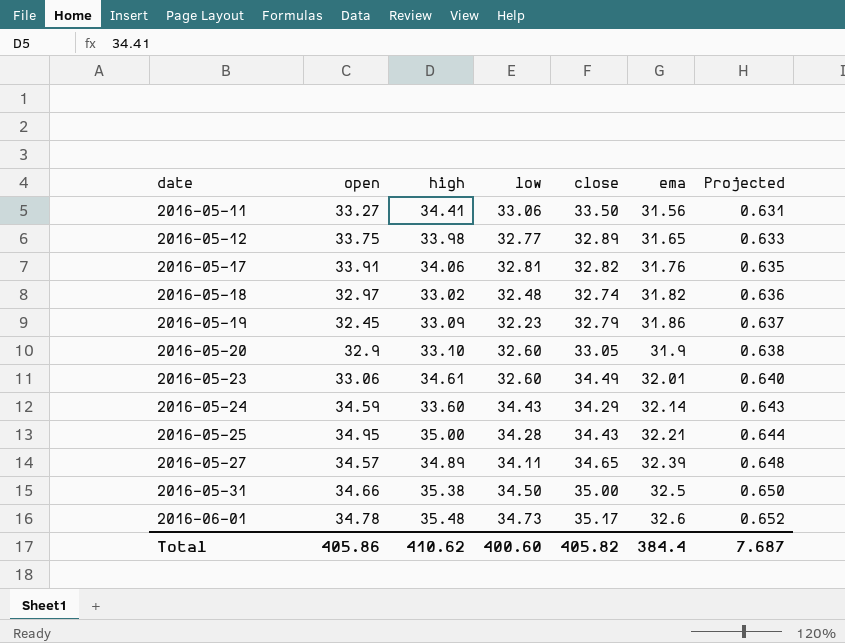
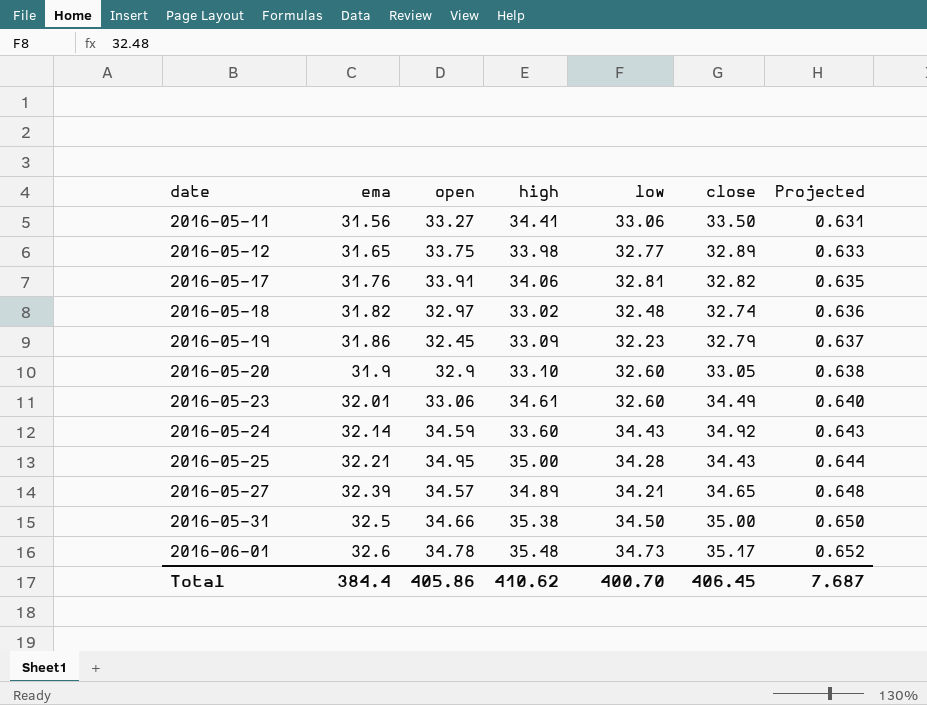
column ema | position: 6 -> 2
2016-05-24 | close: 34.29 -> 34.92
2016-05-27 | low: 34.11 -> 34.21
Total | low: 400.60 -> 400.70
Total | close: 405.82 -> 406.45

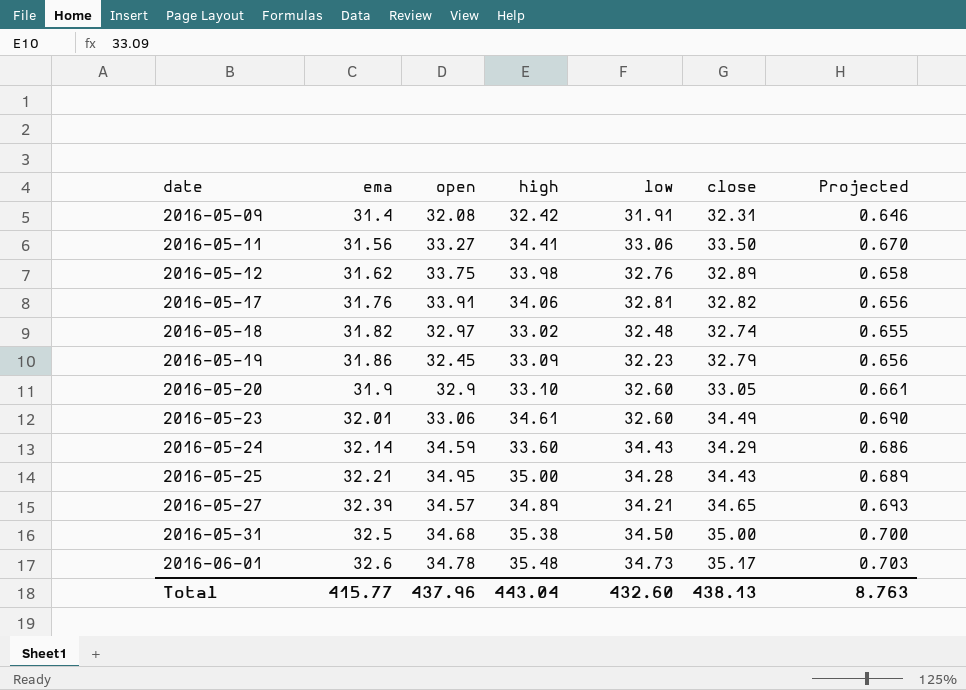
column Projected | formula: [ema] * 0.02 -> [close] * 0.02
row 2016-05-09: none -> 31.4 | 32.08 | 32.42 | 31.91 | 32.31 | 0.646
2016-05-12 | ema: 31.65 -> 31.62
2016-05-12 | low: 32.77 -> 32.76
2016-05-24 | close: 34.92 -> 34.29
2016-05-31 | open: 34.66 -> 34.68
Total | ema: 384.4 -> 415.77
Total | open: 405.86 -> 437.96
Total | high: 410.62 -> 443.04
Total | low: 400.70 -> 432.60
Total | close: 406.45 -> 438.13
Total | Projected: 7.687 -> 8.763

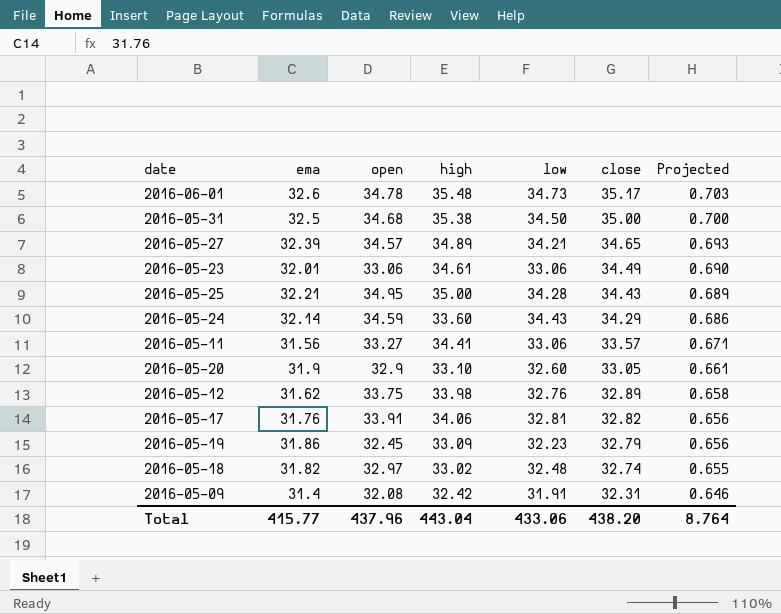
row order: date ascending -> close descending
2016-05-23 | low: 32.60 -> 33.06
2016-05-11 | close: 33.50 -> 33.57
2016-05-11 | Projected: 0.670 -> 0.671
Total | low: 432.60 -> 433.06
Total | close: 438.13 -> 438.20
Total | Projected: 8.763 -> 8.764

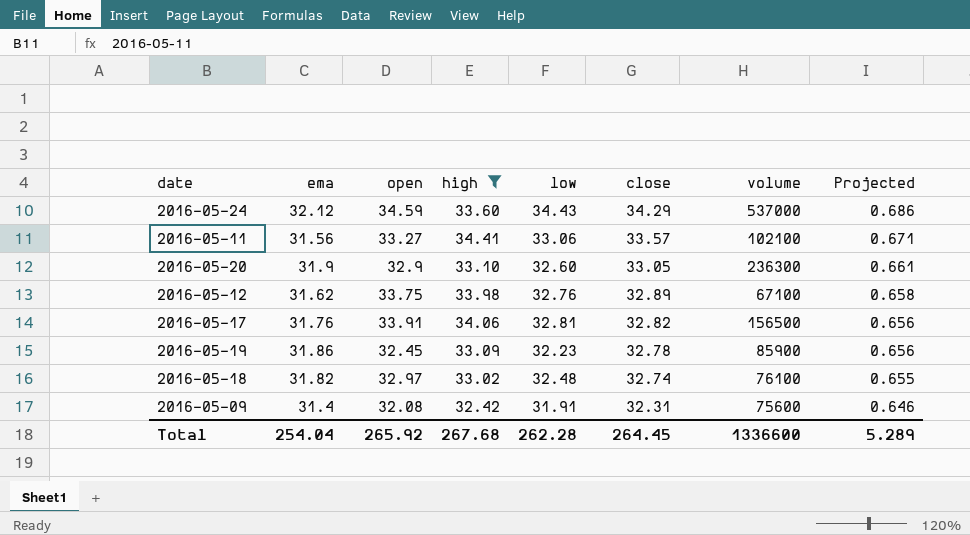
filter: none -> high <= 34.41
column volume | position: none -> 7
2016-05-24 | ema: 32.14 -> 32.12
2016-05-19 | close: 32.79 -> 32.78
Total | ema: 415.77 -> 254.04
Total | open: 437.96 -> 265.92
Total | high: 443.04 -> 267.68
Total | low: 433.06 -> 262.28
Total | close: 438.20 -> 264.45
Total | Projected: 8.764 -> 5.289

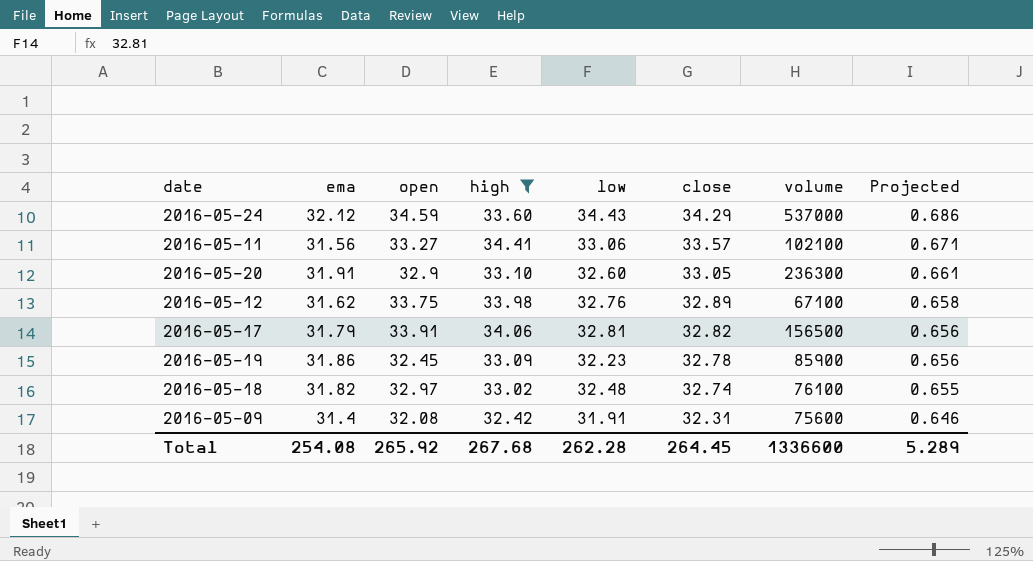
2016-05-20 | ema: 31.9 -> 31.91
2016-05-17 | ema: 31.76 -> 31.79
Total | ema: 254.04 -> 254.08

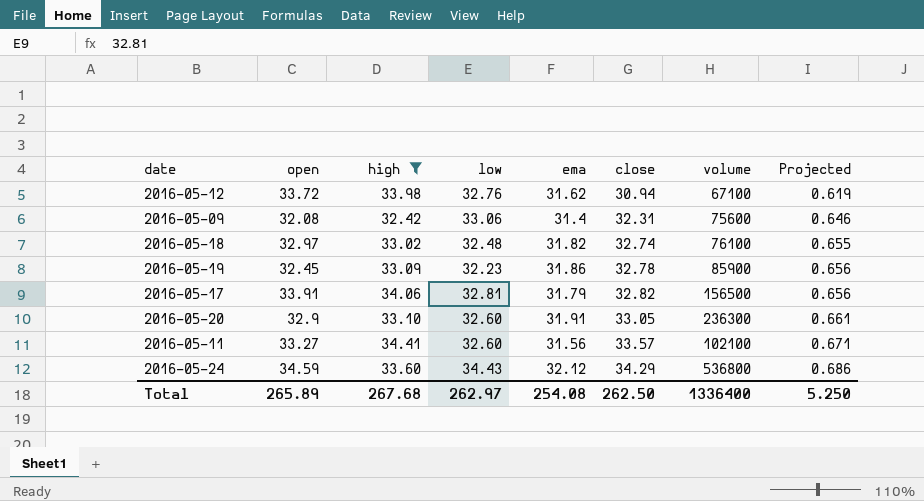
row order: close descending -> close ascending
column ema | position: 2 -> 5
2016-05-12 | open: 33.75 -> 33.72
2016-05-12 | close: 32.89 -> 30.94
2016-05-12 | Projected: 0.658 -> 0.619
2016-05-09 | low: 31.91 -> 33.06
2016-05-11 | low: 33.06 -> 32.60
2016-05-24 | volume: 537000 -> 536800
Total | open: 265.92 -> 265.89
Total | low: 262.28 -> 262.97
Total | close: 264.45 -> 262.50
Total | volume: 1336600 -> 1336400
Total | Projected: 5.289 -> 5.250

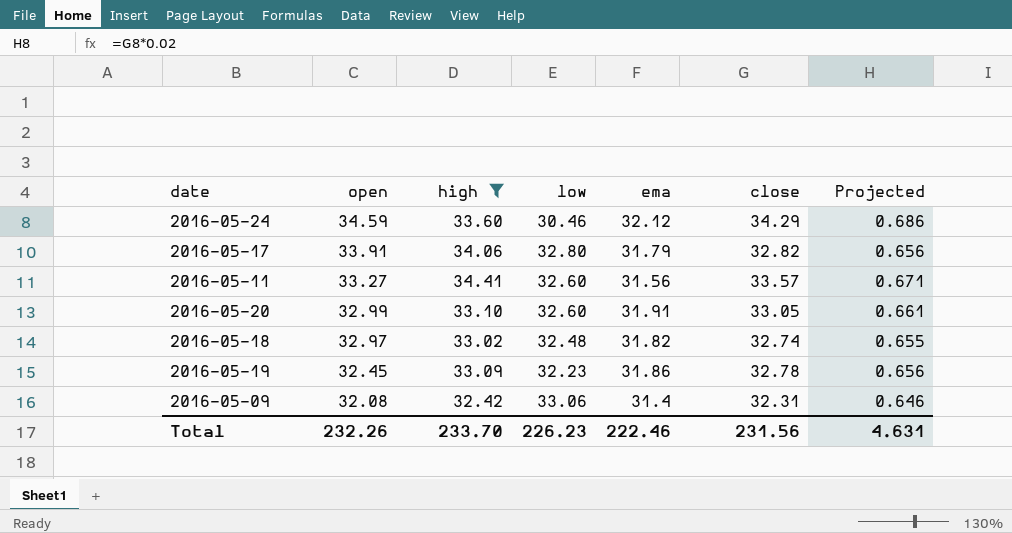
row order: close ascending -> open descending
column volume | position: 7 -> none
row 2016-05-12: 33.72 | 33.98 | 32.76 | 31.62 | 30.94 | 67100 | 0.619 -> none
2016-05-24 | low: 34.43 -> 30.46
2016-05-17 | low: 32.81 -> 32.80
2016-05-20 | open: 32.9 -> 32.99
Total | open: 265.89 -> 232.26
Total | high: 267.68 -> 233.70
Total | low: 262.97 -> 226.23
Total | ema: 254.08 -> 222.46
Total | close: 262.50 -> 231.56
Total | Projected: 5.250 -> 4.631

